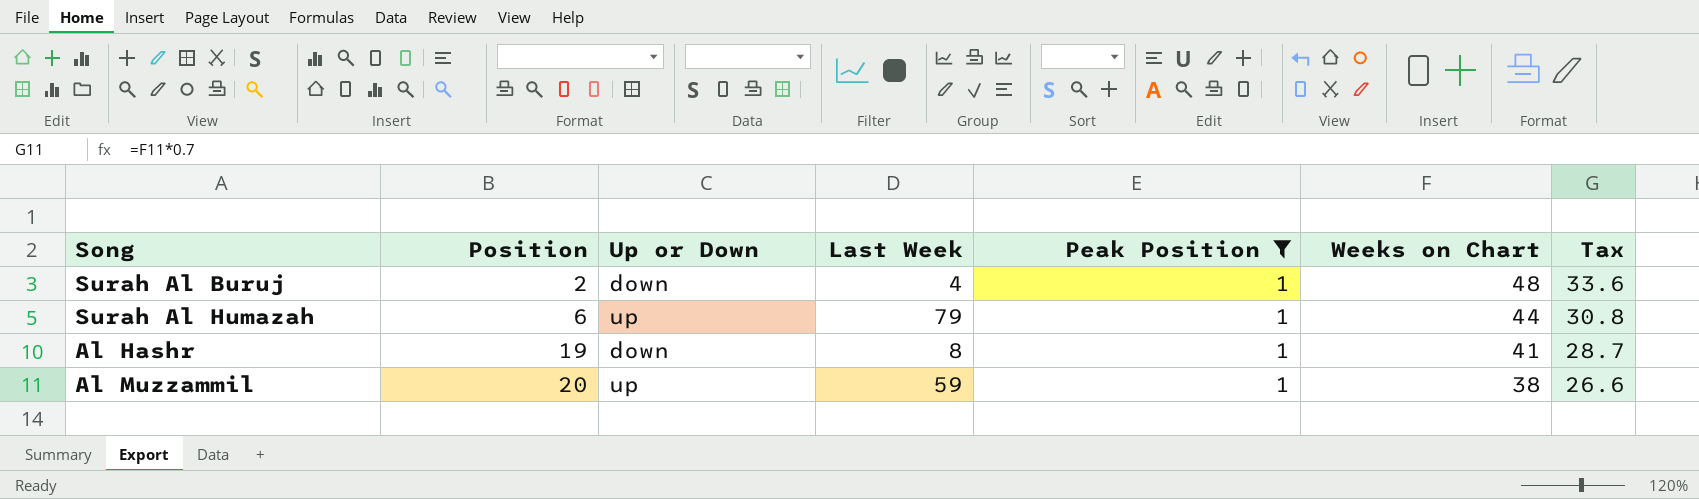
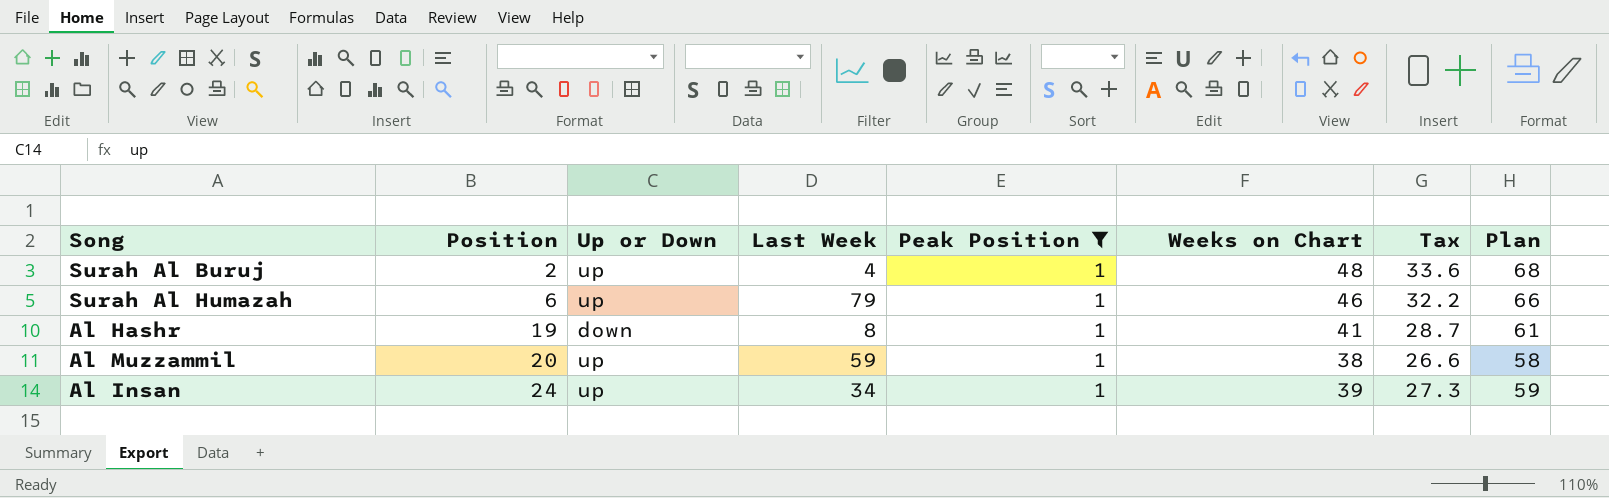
column Plan | formula: none -> [Weeks on Chart] + 20
Surah Al Buruj | Up or Down: down -> up
Surah Al Humazah | Weeks on Chart: 44 -> 46
Surah Al Humazah | Tax: 30.8 -> 32.2
row Al Insan: none -> 24 | up | 34 | 1 | 39 | 27.3 | 59

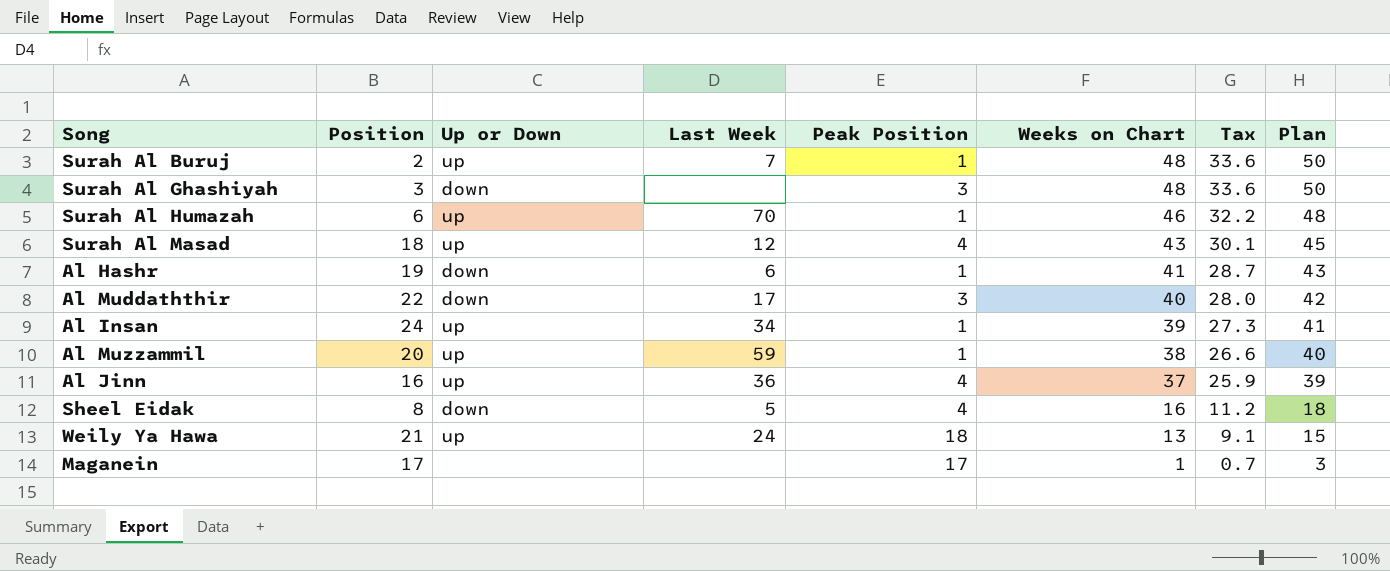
filter: Peak Position = 1 -> none
row order: Position ascending -> Weeks on Chart descending
column Plan | formula: [Weeks on Chart] + 20 -> [Weeks on Chart] + 2
Surah Al Buruj | Last Week: 4 -> 7
Surah Al Humazah | Last Week: 79 -> 70
Al Hashr | Last Week: 8 -> 6

